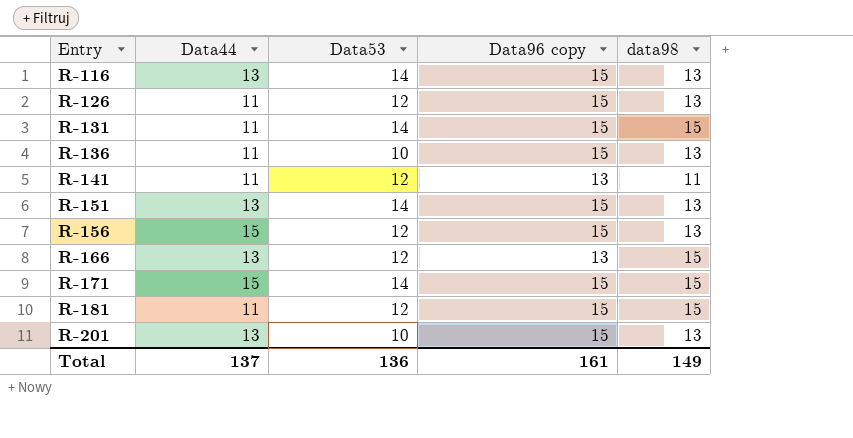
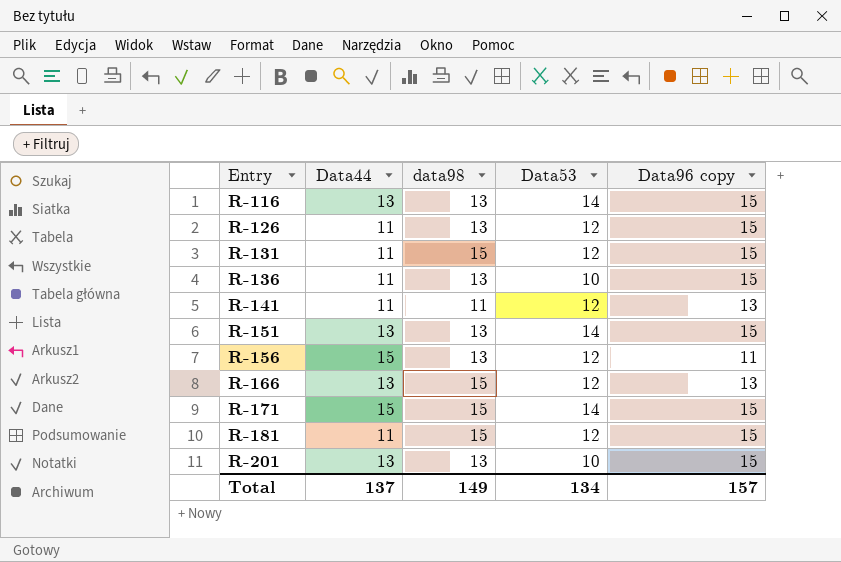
column data98 | position: 5 -> 3
R-131 | Data53: 14 -> 12
R-156 | Data96 copy: 15 -> 11
Total | Data53: 136 -> 134
Total | Data96 copy: 161 -> 157

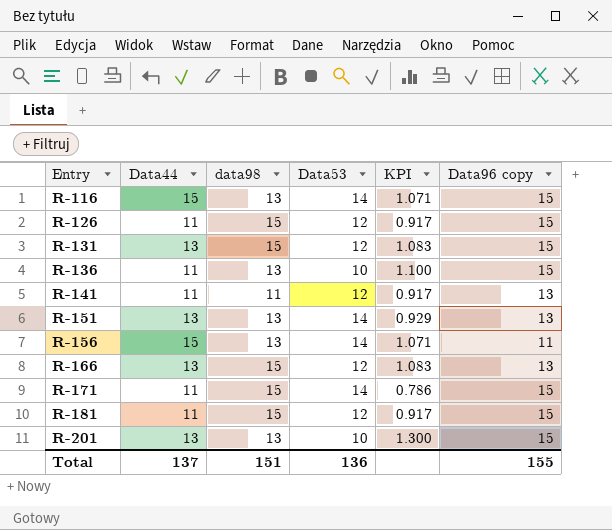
column KPI | formula: none -> [Data44] / [Data53]
R-116 | Data44: 13 -> 15
R-126 | data98: 13 -> 15
R-131 | Data44: 11 -> 13
R-151 | Data96 copy: 15 -> 13
R-156 | Data53: 12 -> 14
R-171 | Data44: 15 -> 11
Total | data98: 149 -> 151
Total | Data53: 134 -> 136
Total | Data96 copy: 157 -> 155

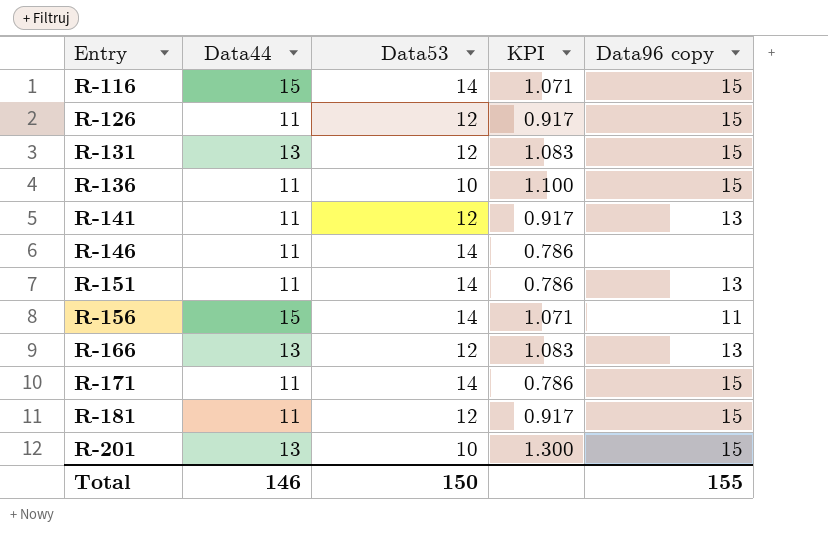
column data98 | position: 3 -> none
row R-146: none -> 11 | 14 | 0.786 | none
R-151 | Data44: 13 -> 11
R-151 | KPI: 0.929 -> 0.786
Total | Data44: 137 -> 146
Total | Data53: 136 -> 150

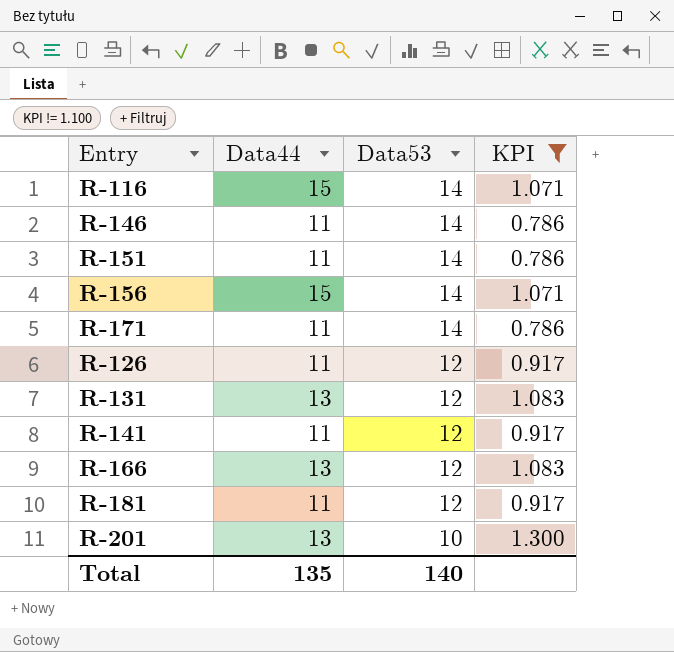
filter: none -> KPI != 1.100
row order: Entry ascending -> Data53 descending
column Data96 copy | position: 5 -> none
Total | Data44: 146 -> 135
Total | Data53: 150 -> 140

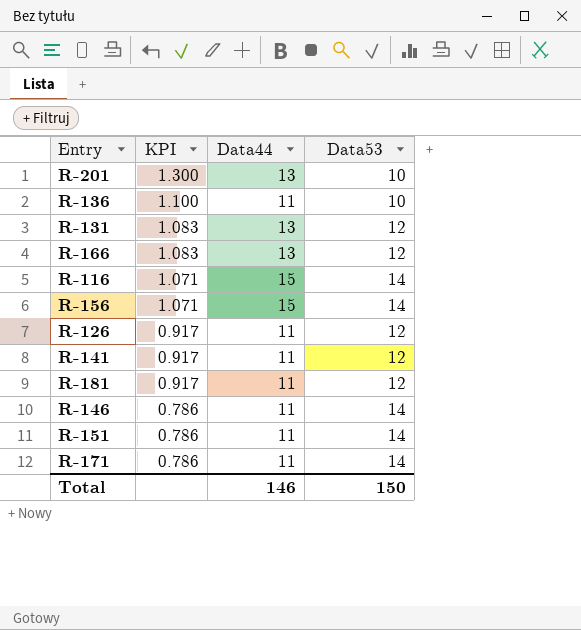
filter: KPI != 1.100 -> none
row order: Data53 descending -> KPI descending
column KPI | position: 4 -> 2
Total | Data44: 135 -> 146
Total | Data53: 140 -> 150

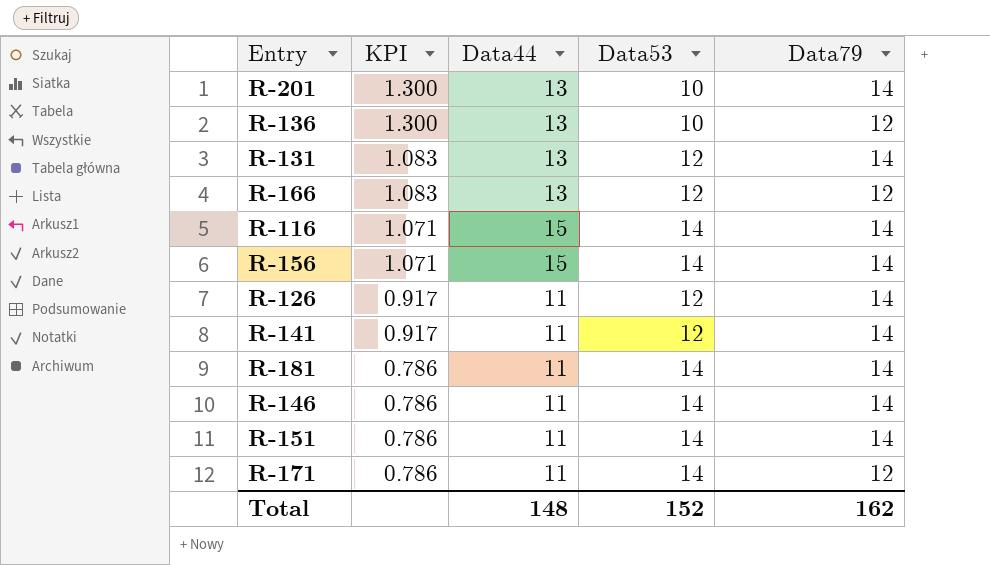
column Data79 | position: none -> 5
R-136 | KPI: 1.100 -> 1.300
R-136 | Data44: 11 -> 13
R-181 | KPI: 0.917 -> 0.786
R-181 | Data53: 12 -> 14
Total | Data44: 146 -> 148
Total | Data53: 150 -> 152

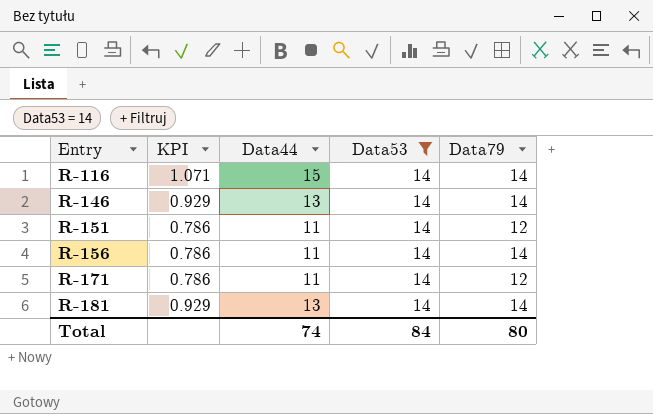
filter: none -> Data53 = 14
row order: KPI descending -> Entry ascending
R-146 | KPI: 0.786 -> 0.929
R-146 | Data44: 11 -> 13
R-151 | Data79: 14 -> 12
R-156 | KPI: 1.071 -> 0.786
R-156 | Data44: 15 -> 11
R-181 | KPI: 0.786 -> 0.929
R-181 | Data44: 11 -> 13
Total | Data44: 148 -> 74
Total | Data53: 152 -> 84
Total | Data79: 162 -> 80

